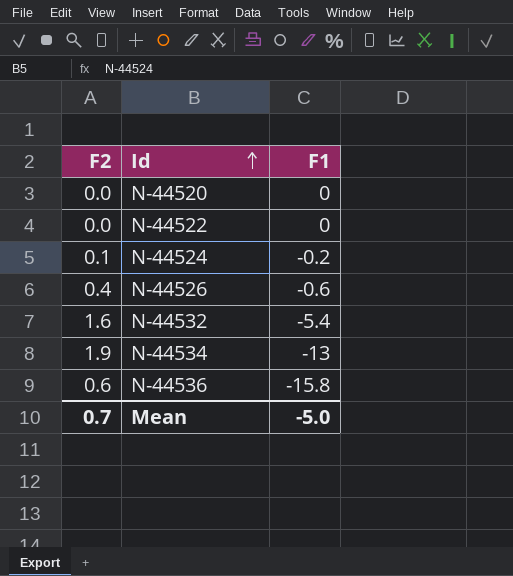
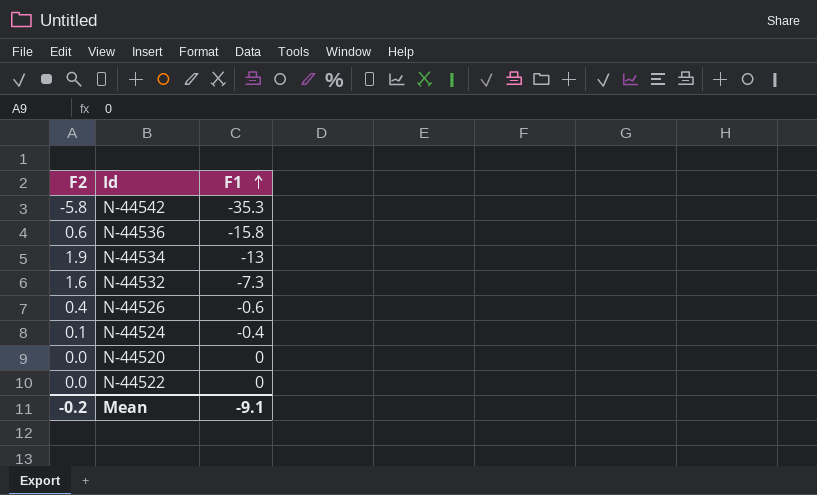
row order: Id ascending -> F1 ascending
row N-44542: none -> -5.8 | -35.3
N-44532 | F1: -5.4 -> -7.3
N-44524 | F1: -0.2 -> -0.4
Mean | F2: 0.7 -> -0.2
Mean | F1: -5.0 -> -9.1

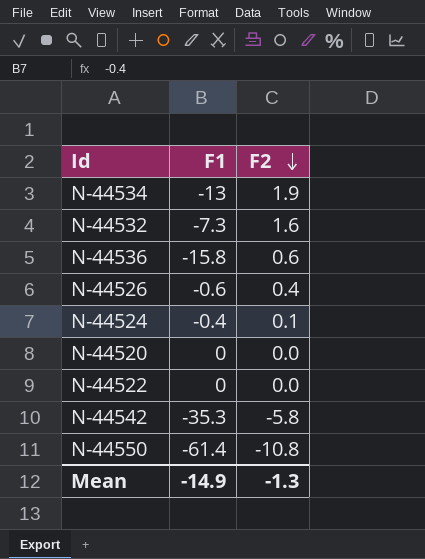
row order: F1 ascending -> F2 descending
column F2 | position: 1 -> 3
row N-44550: none -> -61.4 | -10.8
Mean | F1: -9.1 -> -14.9
Mean | F2: -0.2 -> -1.3

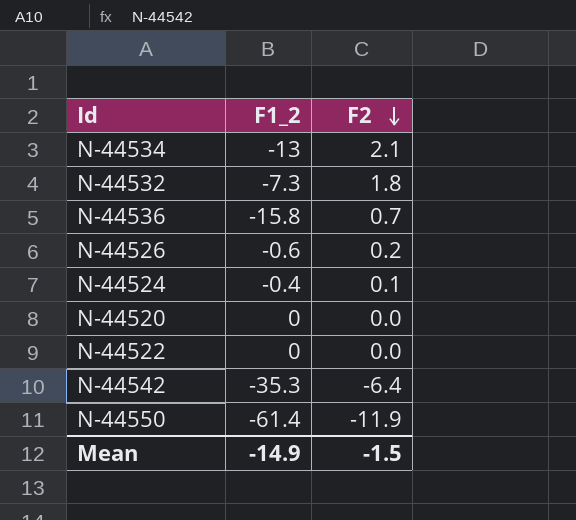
column name: F1 -> F1_2
N-44534 | F2: 1.9 -> 2.1
N-44532 | F2: 1.6 -> 1.8
N-44536 | F2: 0.6 -> 0.7
N-44526 | F2: 0.4 -> 0.2
N-44542 | F2: -5.8 -> -6.4
N-44550 | F2: -10.8 -> -11.9
Mean | F2: -1.3 -> -1.5

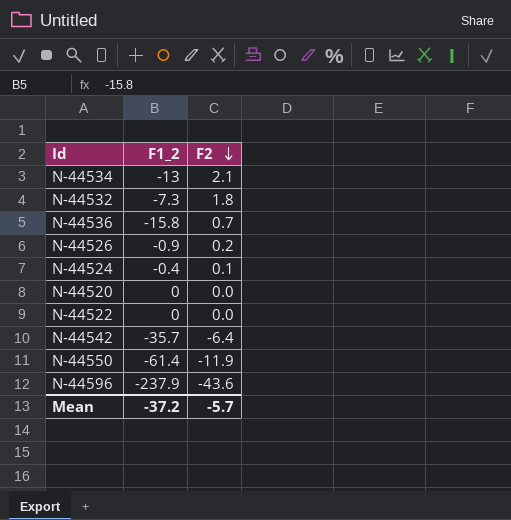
N-44526 | F1_2: -0.6 -> -0.9
N-44542 | F1_2: -35.3 -> -35.7
row N-44596: none -> -237.9 | -43.6
Mean | F1_2: -14.9 -> -37.2
Mean | F2: -1.5 -> -5.7

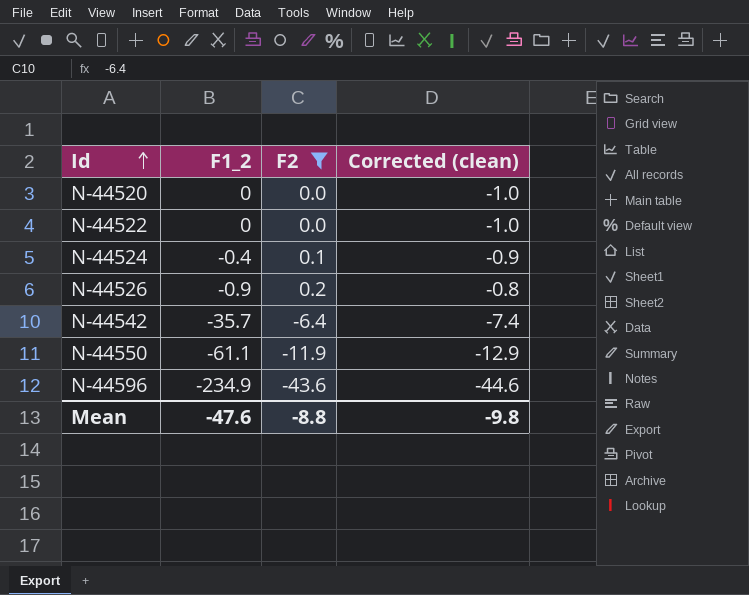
filter: none -> F2 <= 0.2
row order: F2 descending -> Id ascending
column Corrected (clean) | formula: none -> [F2] - 1
N-44550 | F1_2: -61.4 -> -61.1
N-44596 | F1_2: -237.9 -> -234.9
Mean | F1_2: -37.2 -> -47.6
Mean | F2: -5.7 -> -8.8

